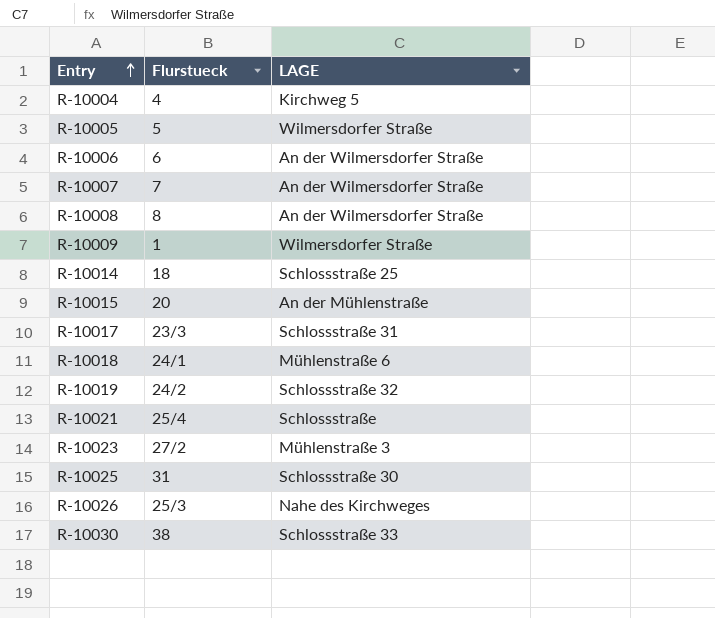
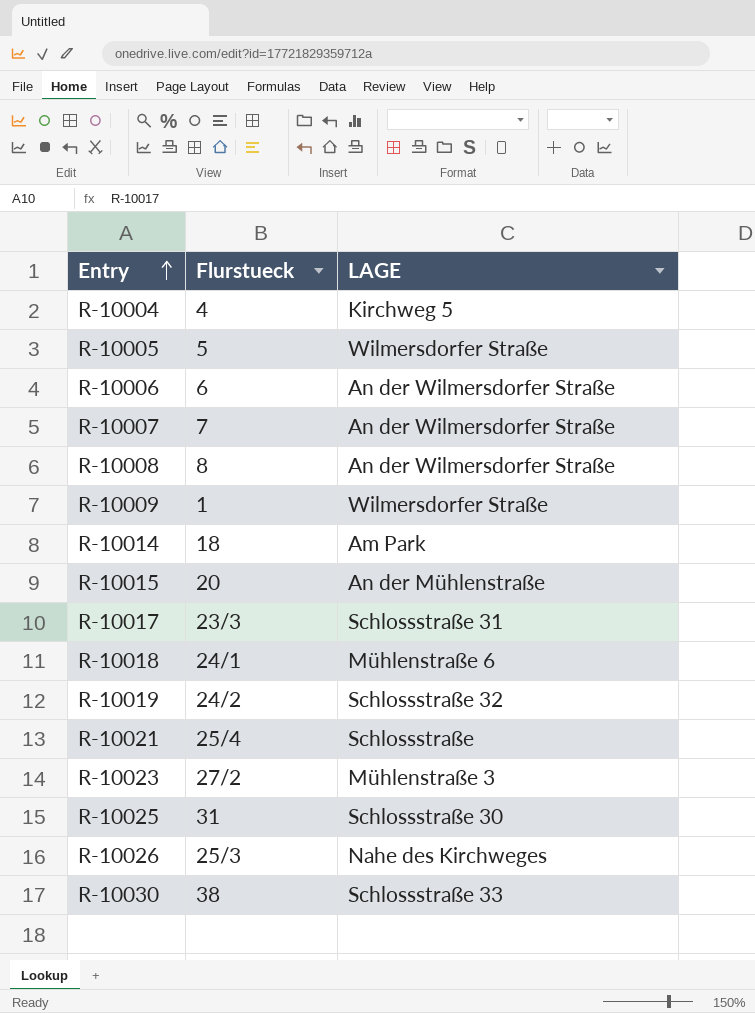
R-10014 | LAGE: Schlossstraße 25 -> Am Park

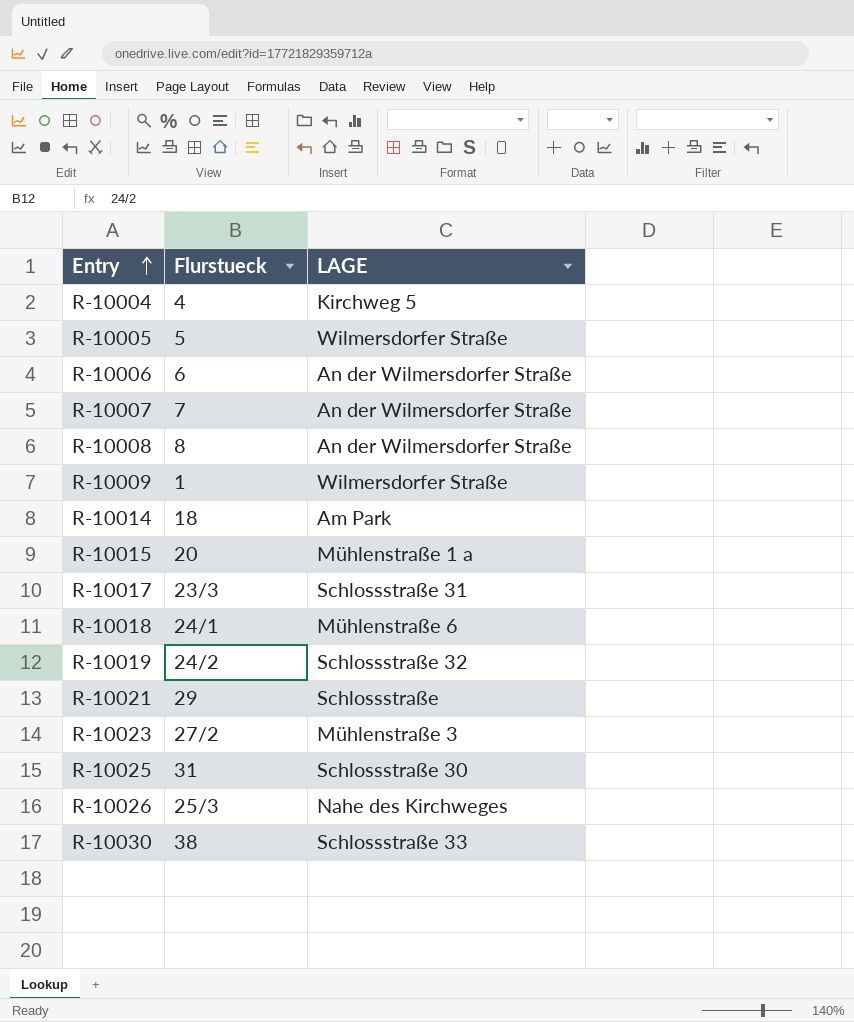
R-10015 | LAGE: An der Mühlenstraße -> Mühlenstraße 1 a
R-10021 | Flurstueck: 25/4 -> 29

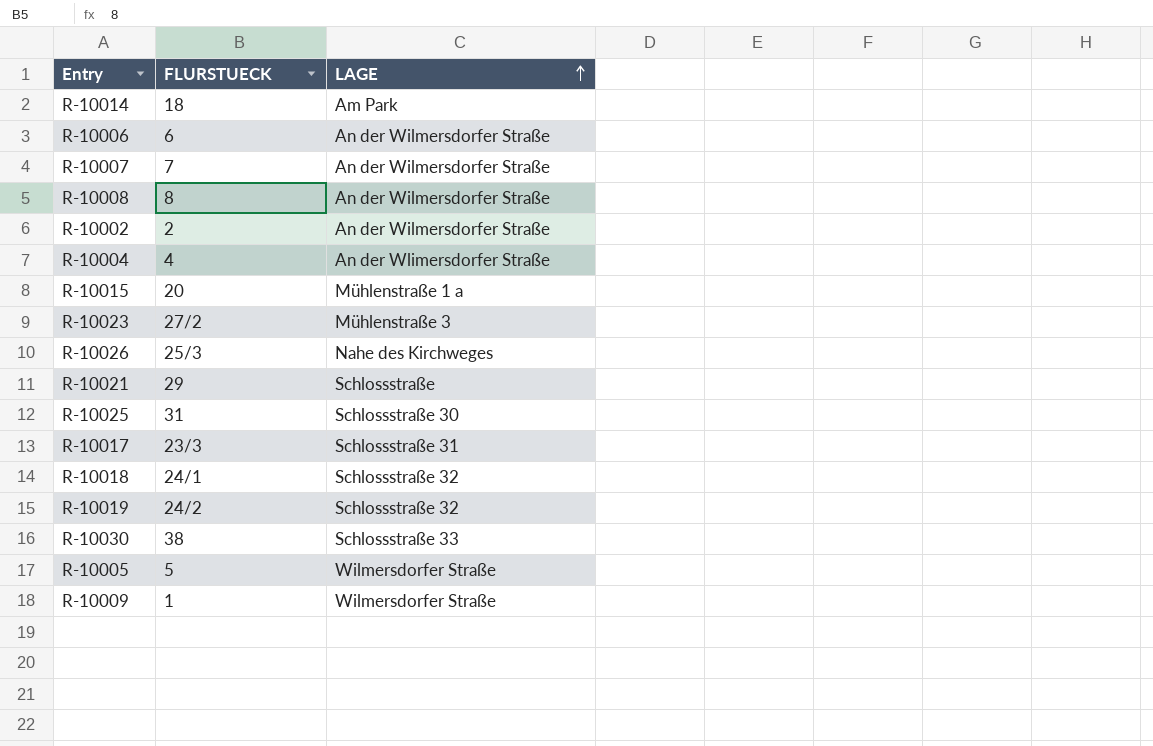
row order: Entry ascending -> LAGE ascending
column name: Flurstueck -> FLURSTUECK
row R-10002: none -> 2 | An der Wilmersdorfer Straße
R-10004 | LAGE: Kirchweg 5 -> An der Wlimersdorfer Straße
R-10018 | LAGE: Mühlenstraße 6 -> Schlossstraße 32

